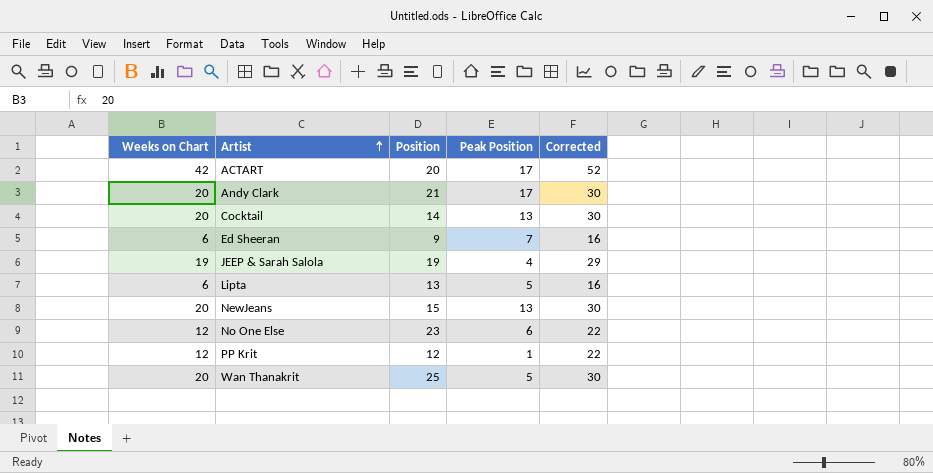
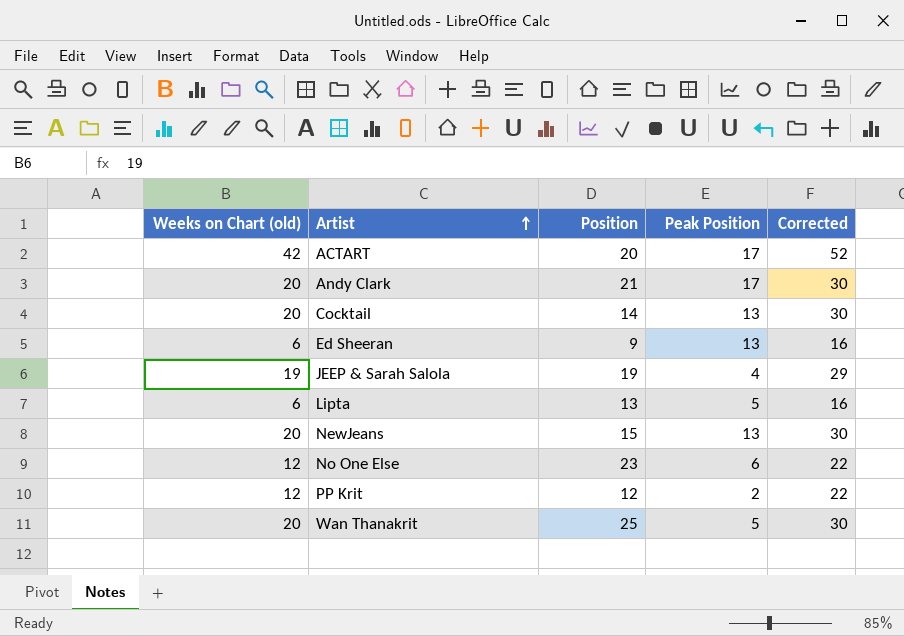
column name: Weeks on Chart -> Weeks on Chart (old)
Ed Sheeran | Peak Position: 7 -> 13
PP Krit | Peak Position: 1 -> 2

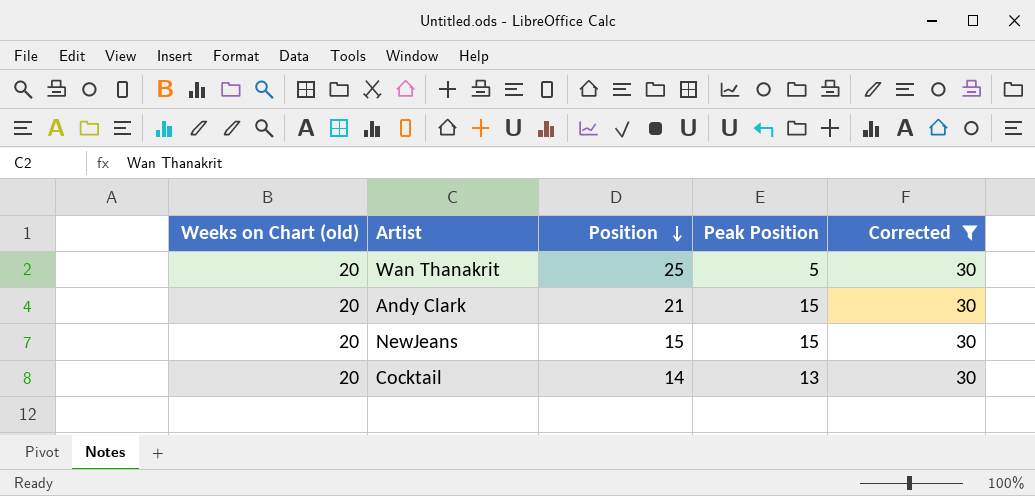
filter: none -> Corrected = 30
row order: Artist ascending -> Position descending
Andy Clark | Peak Position: 17 -> 15
NewJeans | Peak Position: 13 -> 15

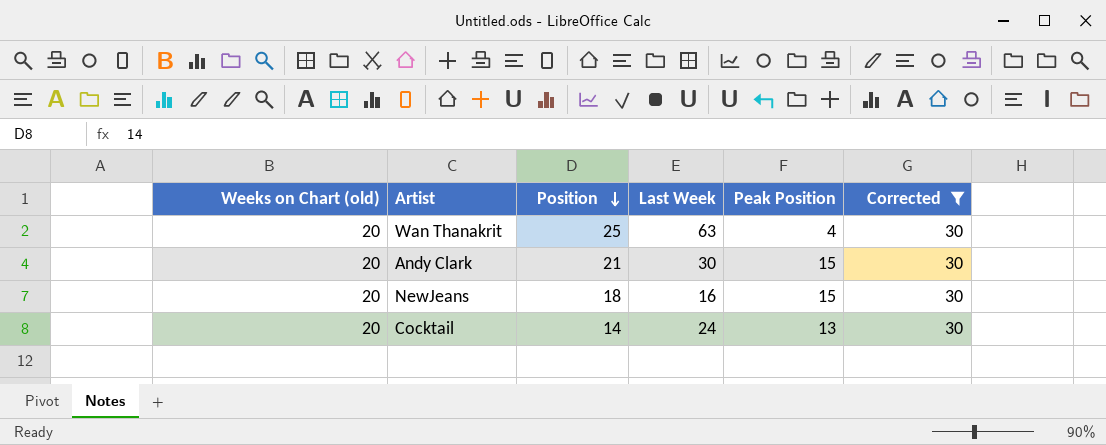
column Last Week | position: none -> 4
Wan Thanakrit | Peak Position: 5 -> 4
NewJeans | Position: 15 -> 18

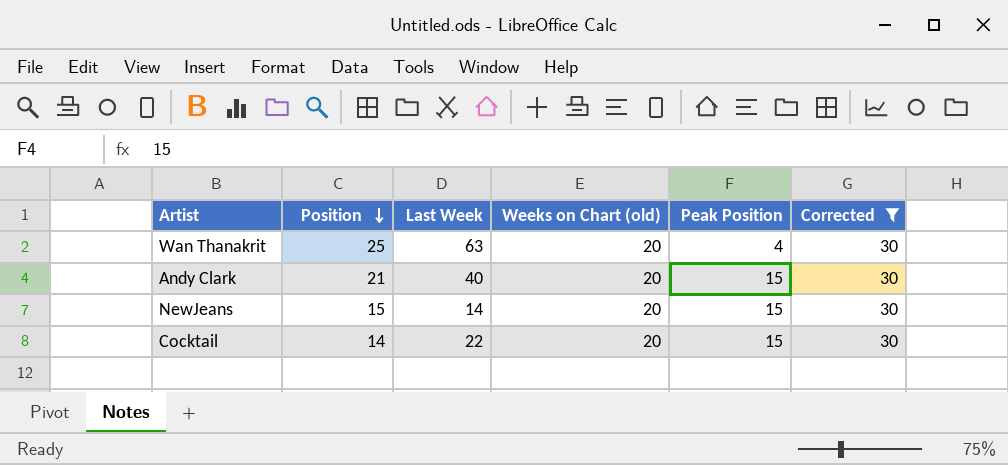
column Weeks on Chart (old) | position: 1 -> 4
Andy Clark | Last Week: 30 -> 40
NewJeans | Position: 18 -> 15
NewJeans | Last Week: 16 -> 14
Cocktail | Last Week: 24 -> 22
Cocktail | Peak Position: 13 -> 15

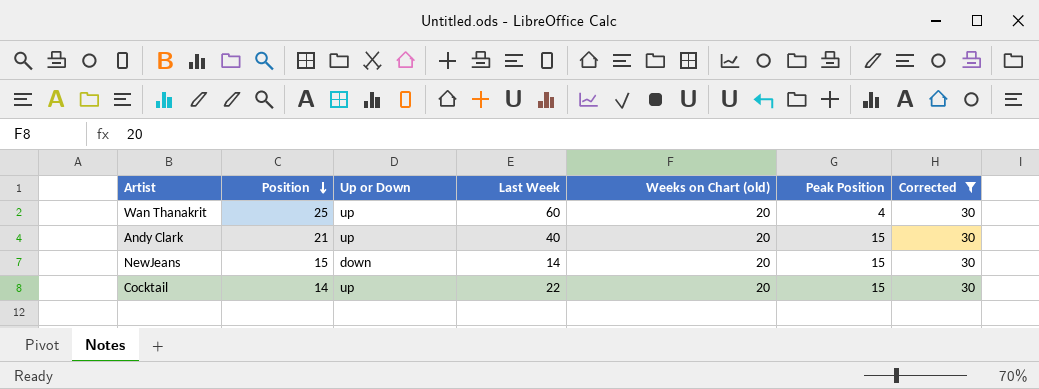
column Up or Down | position: none -> 3
Wan Thanakrit | Last Week: 63 -> 60

